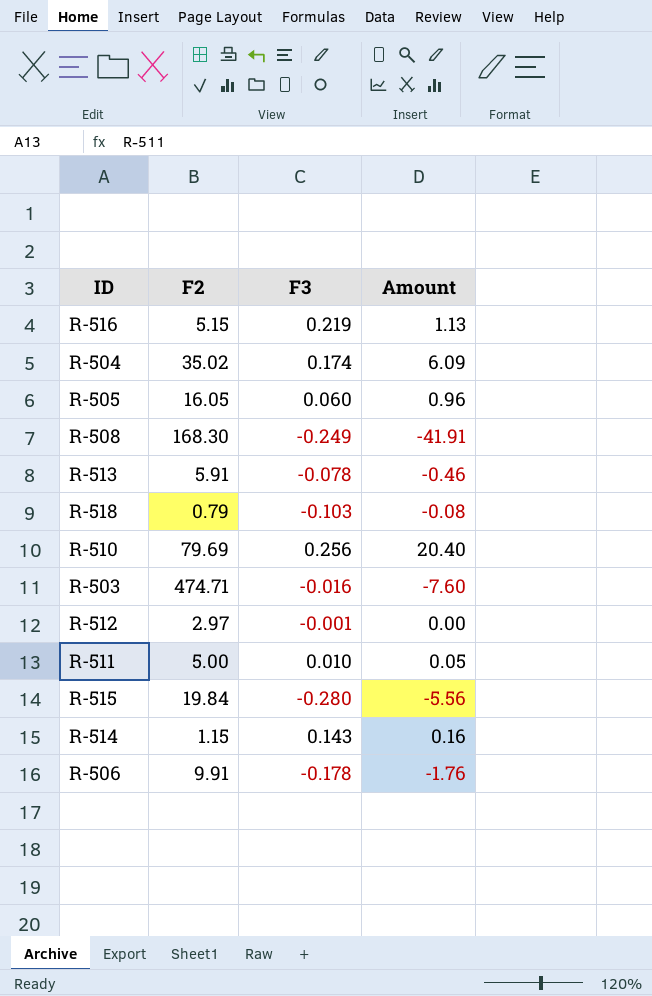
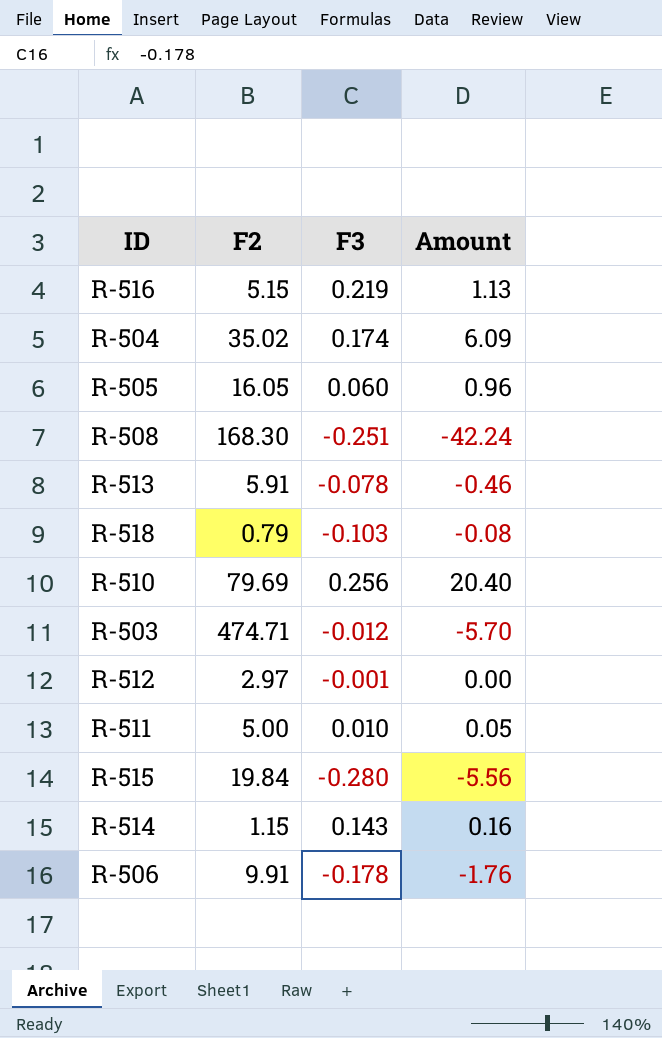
R-508 | F3: -0.249 -> -0.251
R-508 | Amount: -41.91 -> -42.24
R-503 | F3: -0.016 -> -0.012
R-503 | Amount: -7.60 -> -5.70

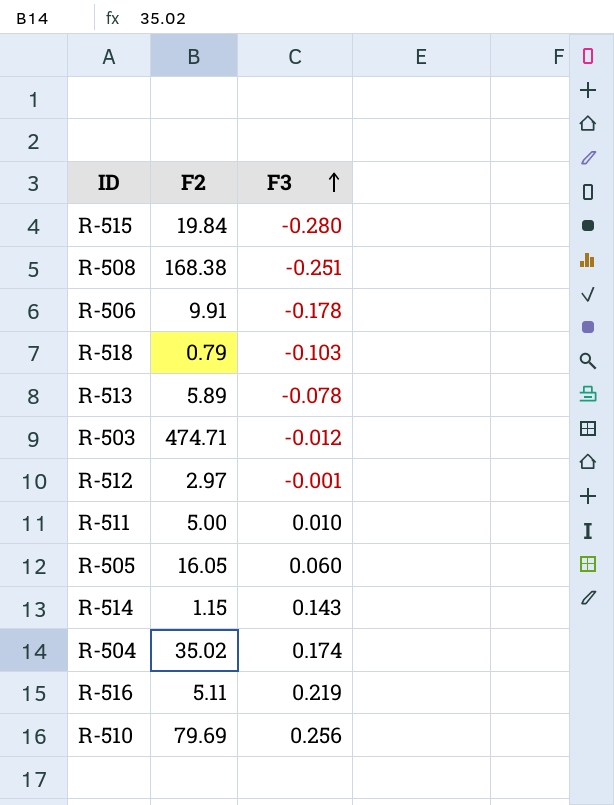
row order: none -> F3 ascending
column Amount | formula: [F2] * [F3] -> none
R-508 | F2: 168.30 -> 168.38
R-513 | F2: 5.91 -> 5.89
R-516 | F2: 5.15 -> 5.11

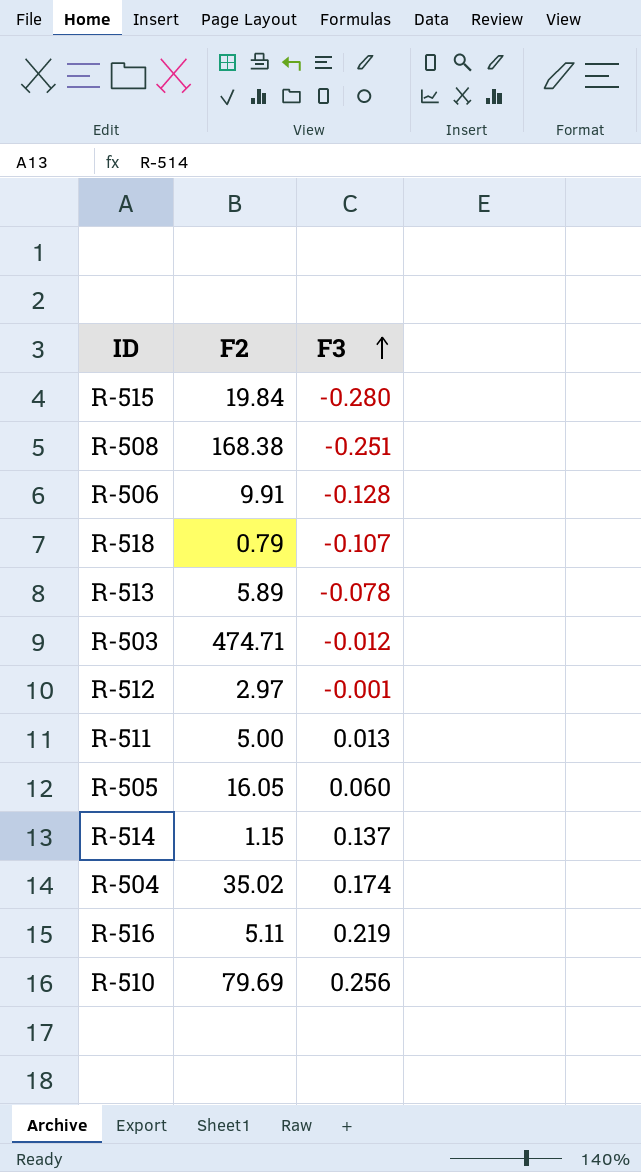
R-506 | F3: -0.178 -> -0.128
R-518 | F3: -0.103 -> -0.107
R-511 | F3: 0.010 -> 0.013
R-514 | F3: 0.143 -> 0.137

